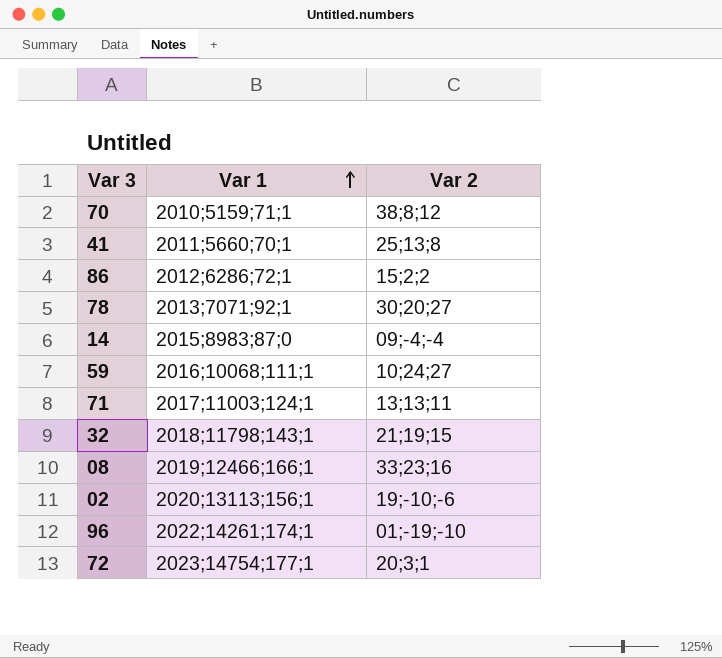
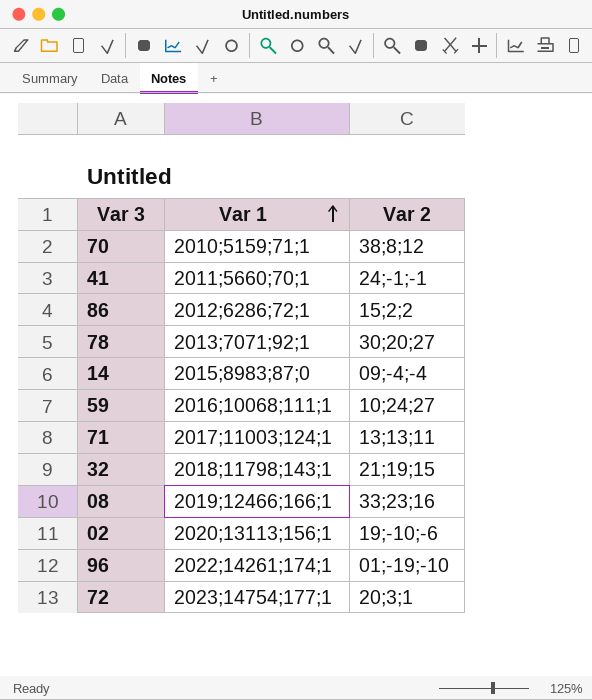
41 | Var 2: 25;13;8 -> 24;-1;-1

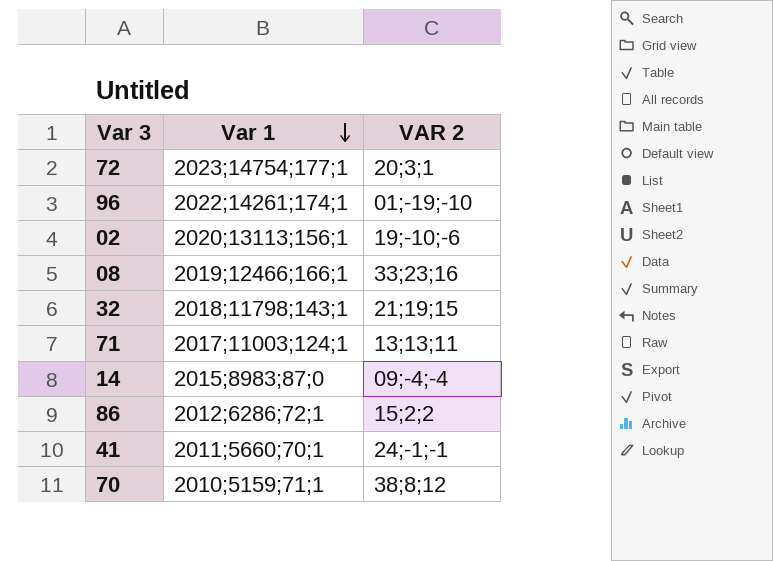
row order: Var 1 ascending -> Var 1 descending
column name: Var 2 -> VAR 2
row 78: 2013;7071;92;1 | 30;20;27 -> none
row 59: 2016;10068;111;1 | 10;24;27 -> none

